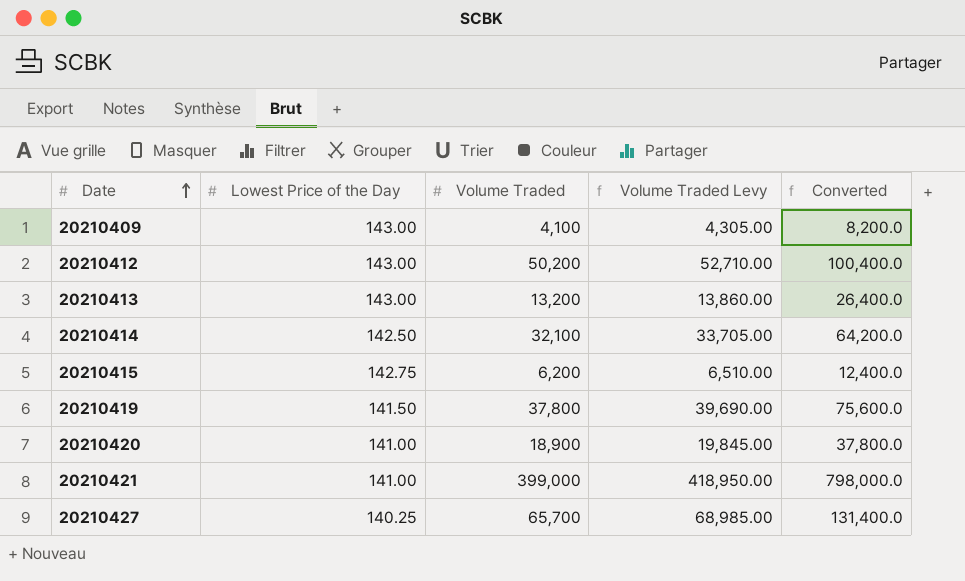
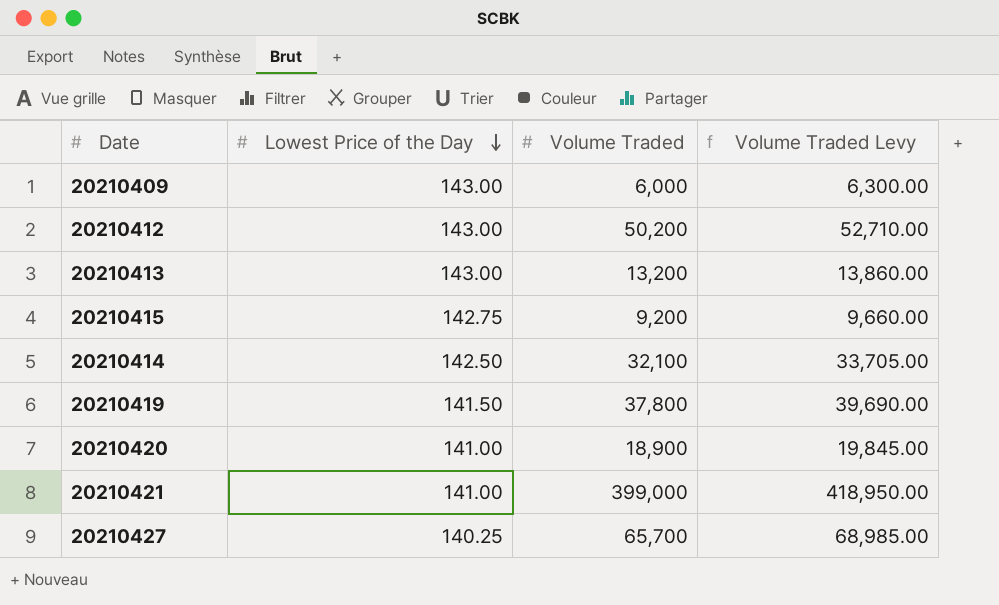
row order: Date ascending -> Lowest Price of the Day descending
column Converted | formula: [Volume Traded] * 2 -> none
20210409 | Volume Traded: 4,100 -> 6,000
20210409 | Volume Traded Levy: 4,305.00 -> 6,300.00
20210415 | Volume Traded: 6,200 -> 9,200
20210415 | Volume Traded Levy: 6,510.00 -> 9,660.00

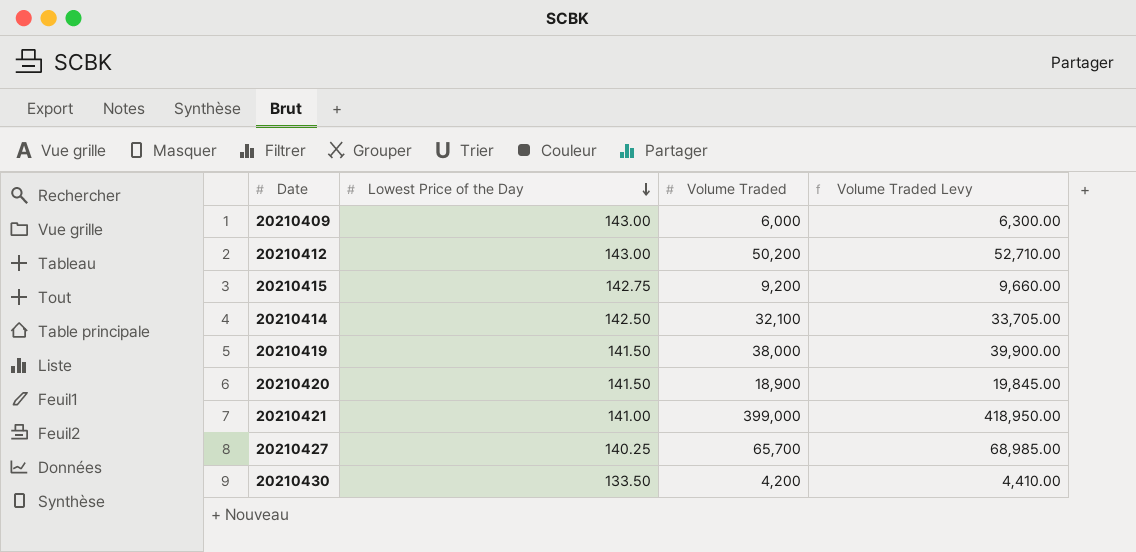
row 20210413: 143.00 | 13,200 | 13,860.00 -> none
20210419 | Volume Traded: 37,800 -> 38,000
20210419 | Volume Traded Levy: 39,690.00 -> 39,900.00
20210420 | Lowest Price of the Day: 141.00 -> 141.50
row 20210430: none -> 133.50 | 4,200 | 4,410.00

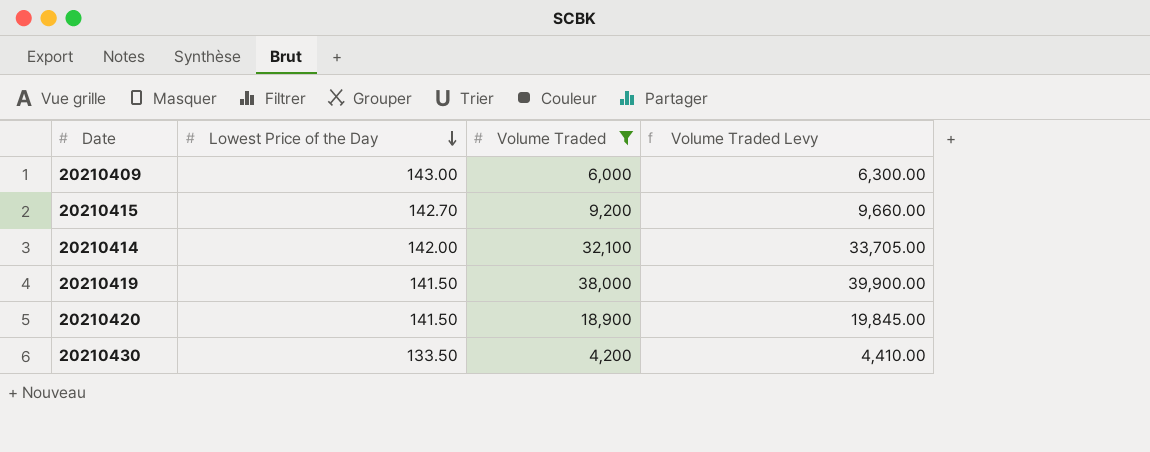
filter: none -> Volume Traded <= 38,000
20210415 | Lowest Price of the Day: 142.75 -> 142.70
20210414 | Lowest Price of the Day: 142.50 -> 142.00

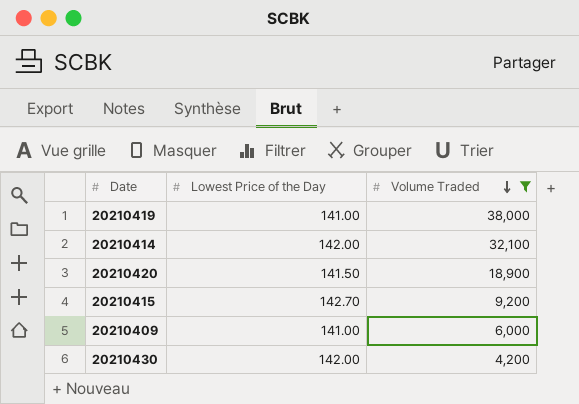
row order: Lowest Price of the Day descending -> Volume Traded descending
column Volume Traded Levy | formula: [Volume Traded] * 1.05 -> none
20210419 | Lowest Price of the Day: 141.50 -> 141.00
20210409 | Lowest Price of the Day: 143.00 -> 141.00
20210430 | Lowest Price of the Day: 133.50 -> 142.00

